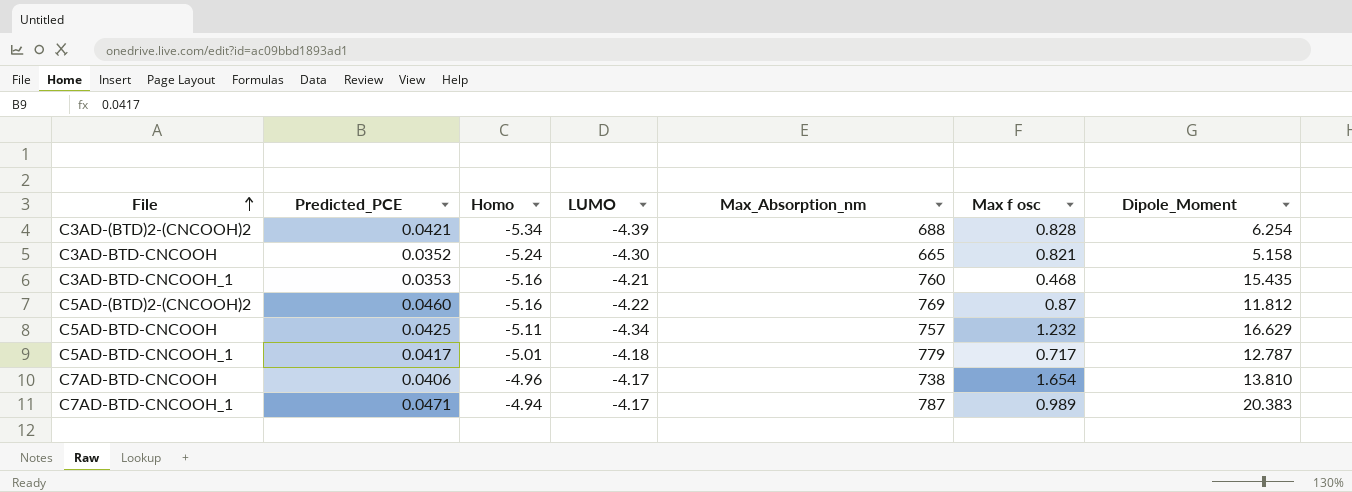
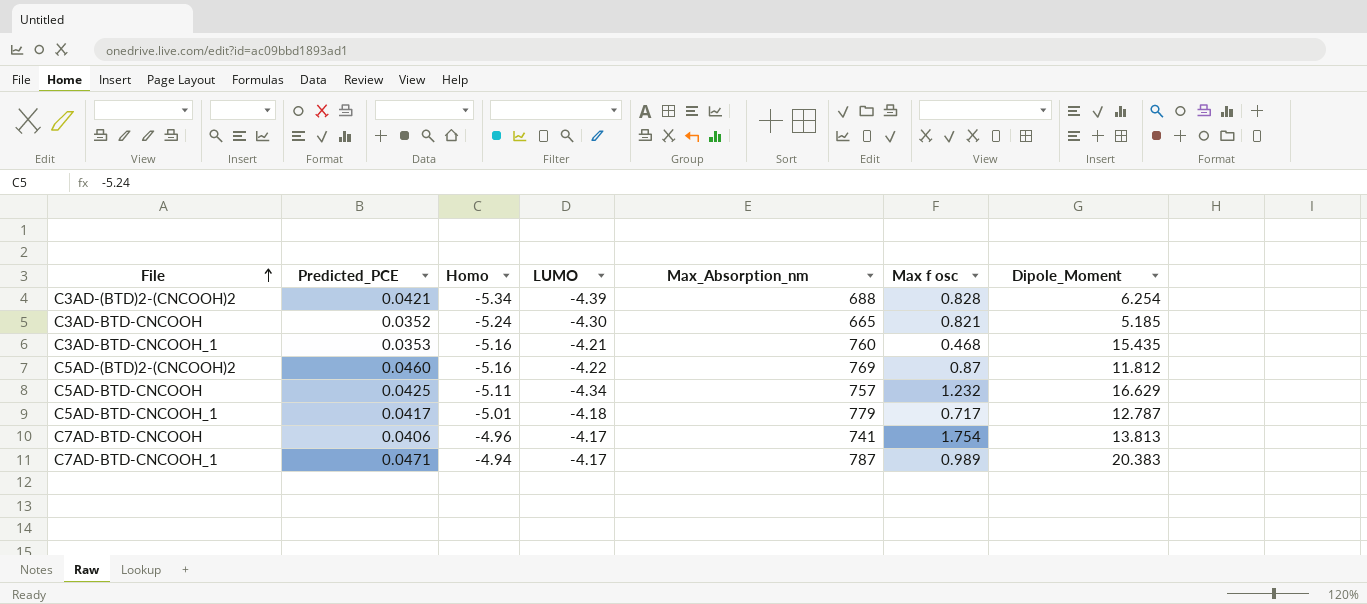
C3AD-BTD-CNCOOH | Dipole_Moment: 5.158 -> 5.185
C7AD-BTD-CNCOOH | Max_Absorption_nm: 738 -> 741
C7AD-BTD-CNCOOH | Max f osc: 1.654 -> 1.754
C7AD-BTD-CNCOOH | Dipole_Moment: 13.810 -> 13.813

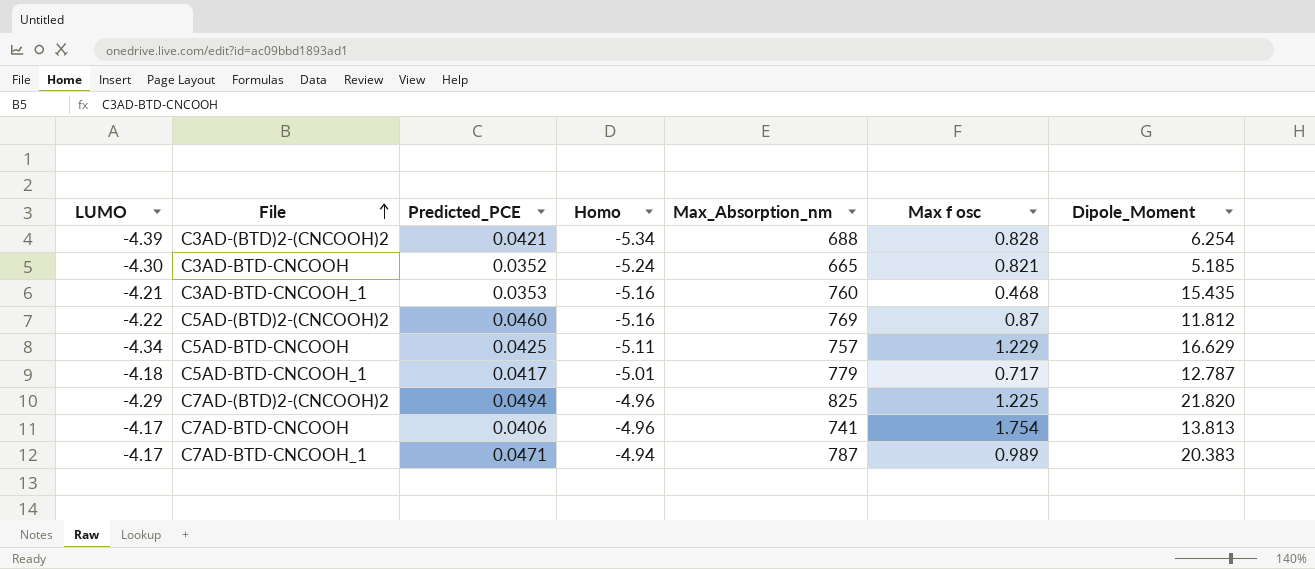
column LUMO | position: 4 -> 1
C5AD-BTD-CNCOOH | Max f osc: 1.232 -> 1.229
row C7AD-(BTD)2-(CNCOOH)2: none -> -4.29 | 0.0494 | -4.96 | 825 | 1.225 | 21.820

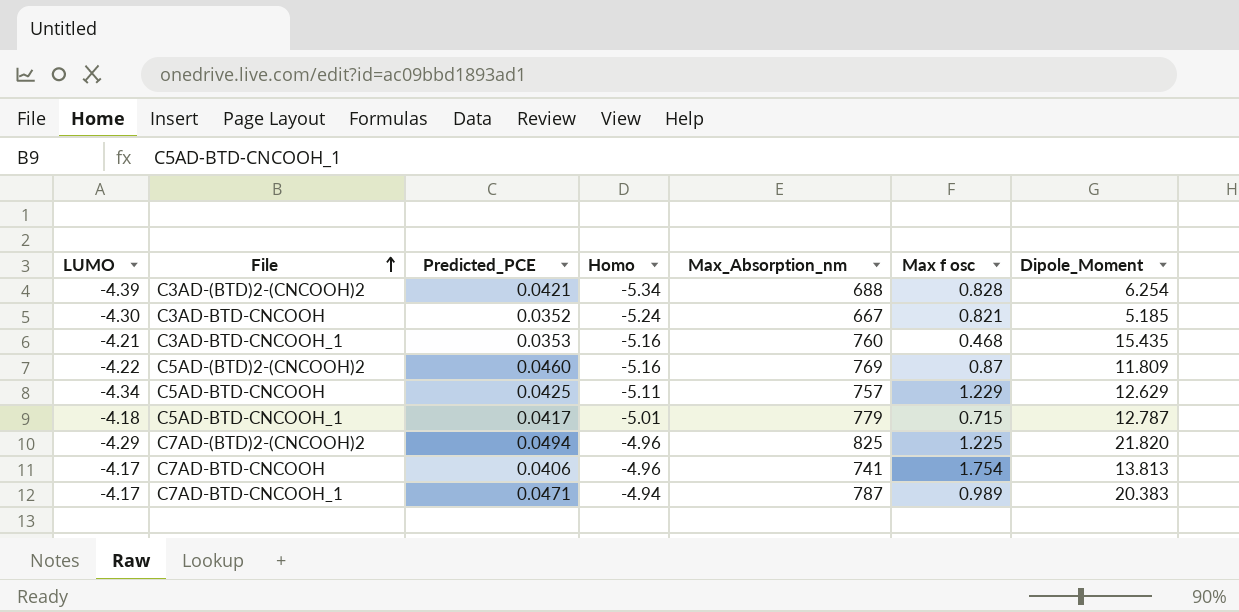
C3AD-BTD-CNCOOH | Max_Absorption_nm: 665 -> 667
C5AD-(BTD)2-(CNCOOH)2 | Dipole_Moment: 11.812 -> 11.809
C5AD-BTD-CNCOOH | Dipole_Moment: 16.629 -> 12.629
C5AD-BTD-CNCOOH_1 | Max f osc: 0.717 -> 0.715

